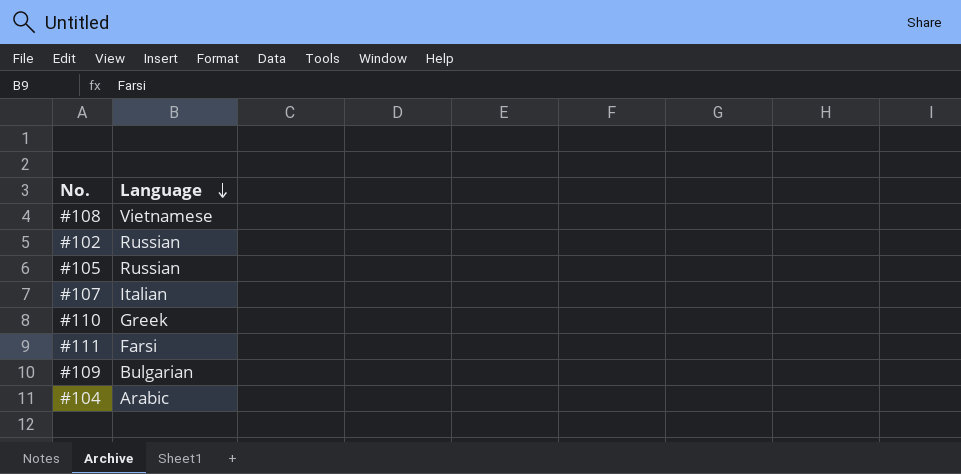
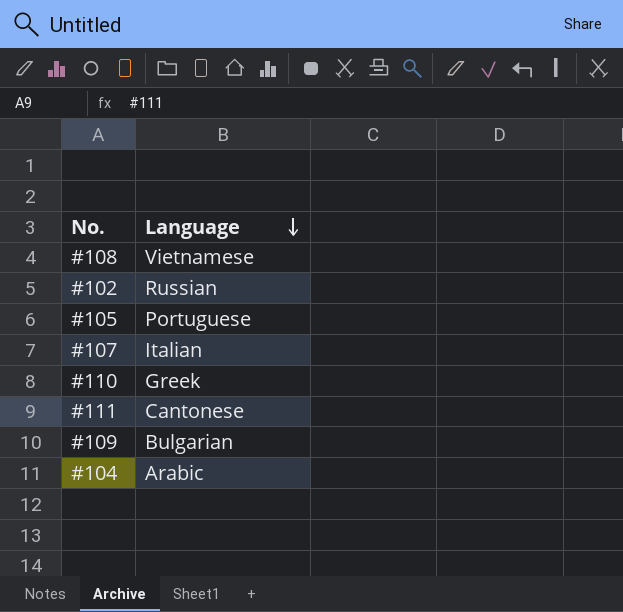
#105 | Language: Russian -> Portuguese
#111 | Language: Farsi -> Cantonese

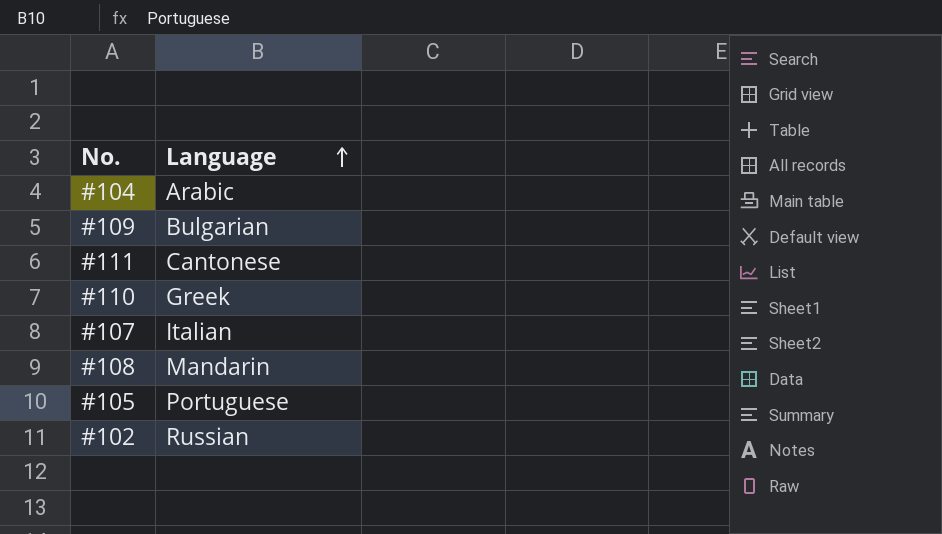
row order: Language descending -> Language ascending
#108 | Language: Vietnamese -> Mandarin

